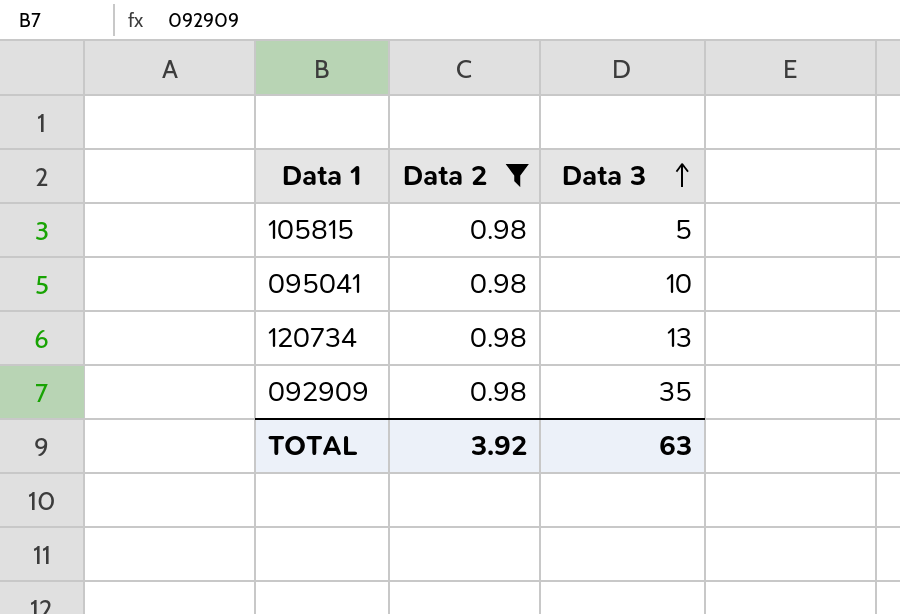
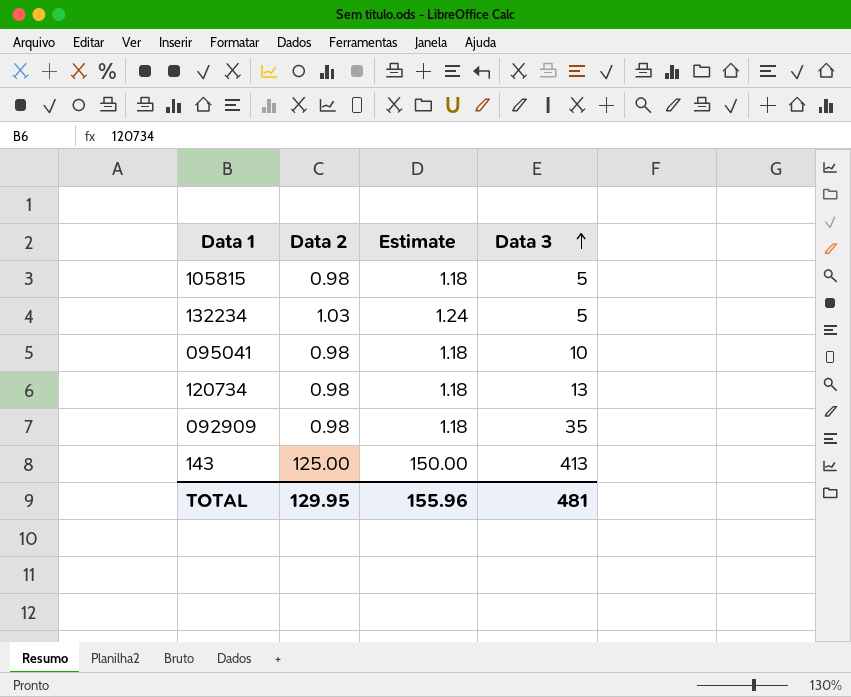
filter: Data 2 = 0.98 -> none
column Estimate | formula: none -> [Data 2] * 1.2
TOTAL | Data 2: 3.92 -> 129.95
TOTAL | Data 3: 63 -> 481

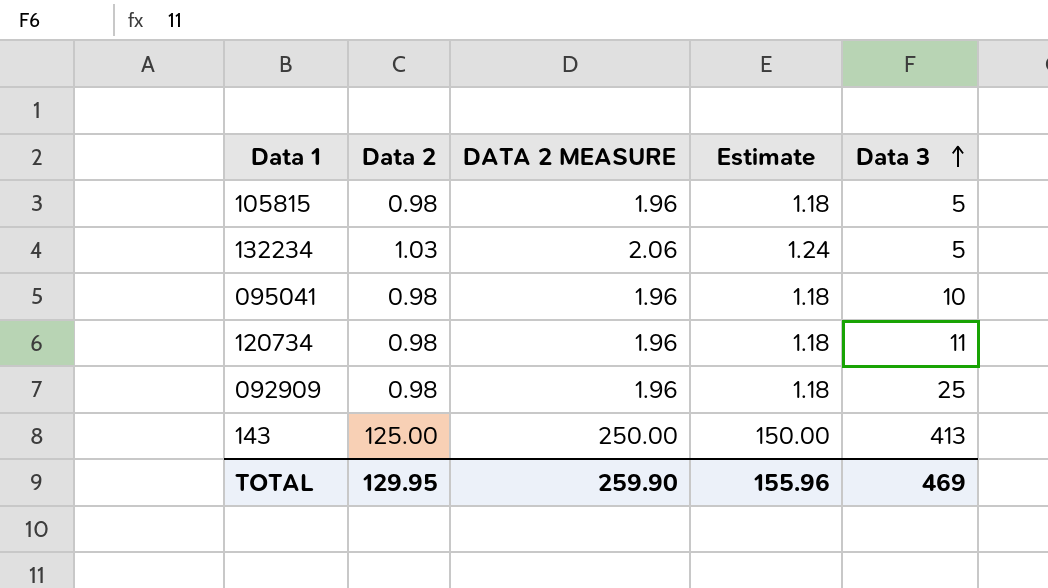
column DATA 2 MEASURE | formula: none -> [Data 2] * 2
120734 | Data 3: 13 -> 11
092909 | Data 3: 35 -> 25
TOTAL | Data 3: 481 -> 469

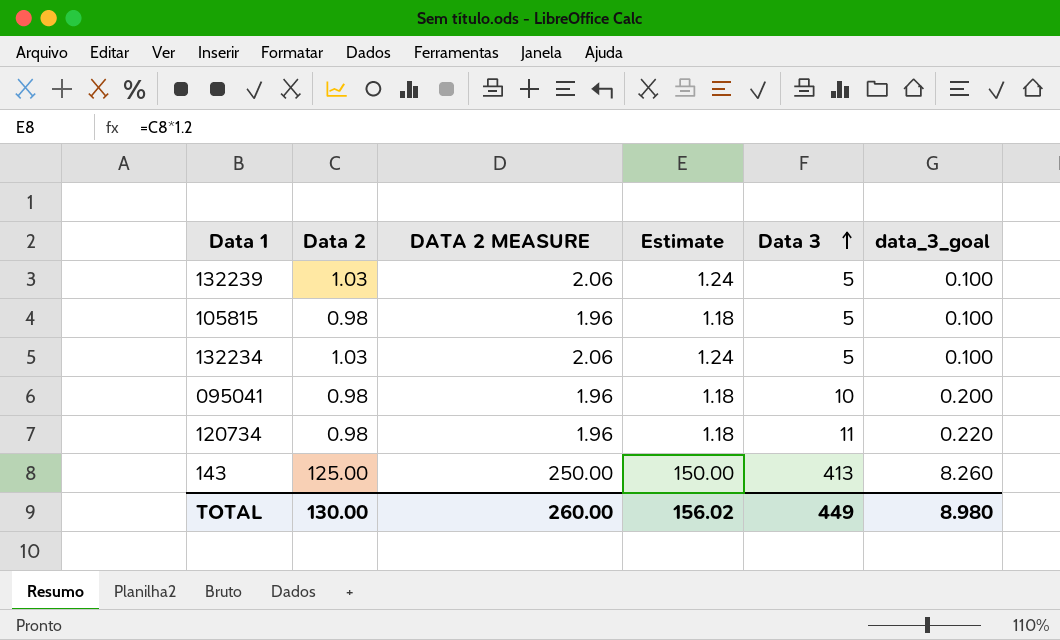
column data_3_goal | formula: none -> [Data 3] * 0.02
row 092909: 0.98 | 1.96 | 1.18 | 25 -> none
row 132239: none -> 1.03 | 2.06 | 1.24 | 5 | 0.100
TOTAL | Data 2: 129.95 -> 130.00
TOTAL | DATA 2 MEASURE: 259.90 -> 260.00
TOTAL | Estimate: 155.96 -> 156.02
TOTAL | Data 3: 469 -> 449

